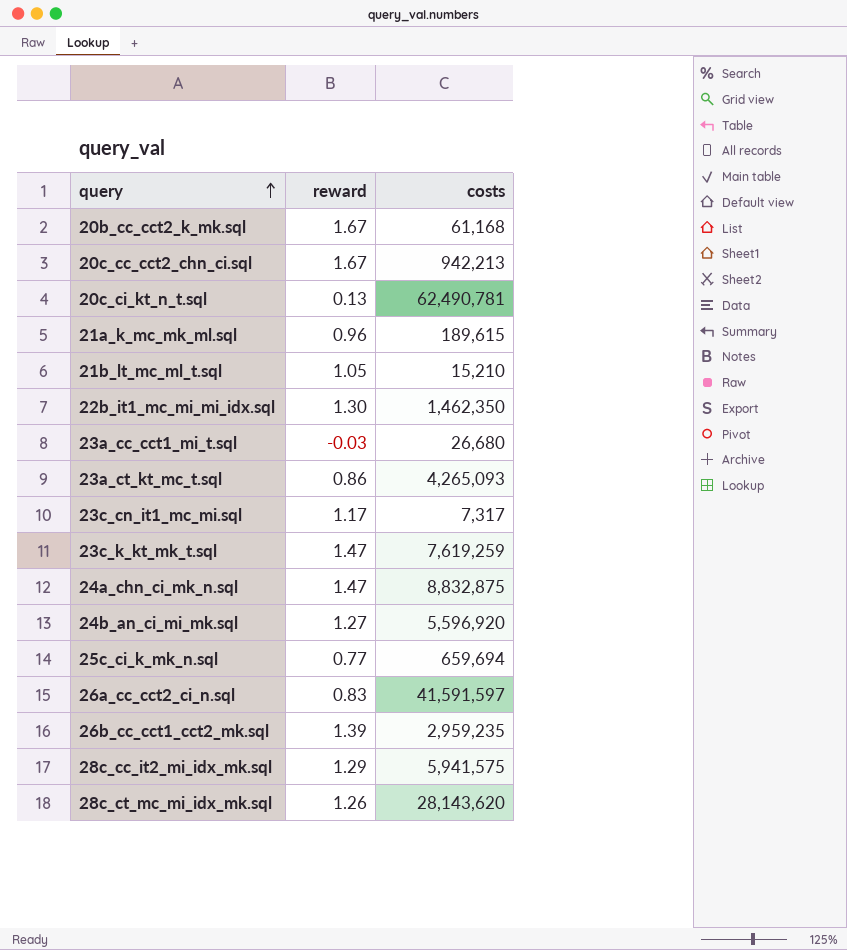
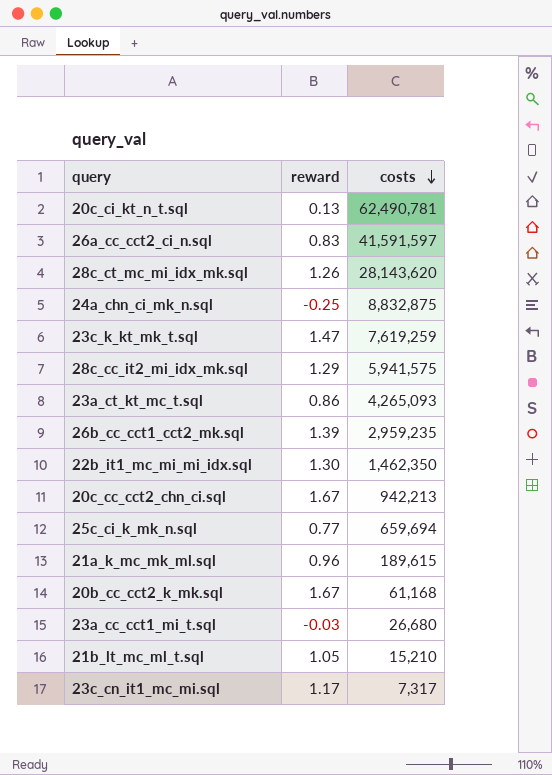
row order: query ascending -> costs descending
row 24b_an_ci_mi_mk.sql: 1.27 | 5,596,920 -> none
24a_chn_ci_mk_n.sql | reward: 1.47 -> -0.25

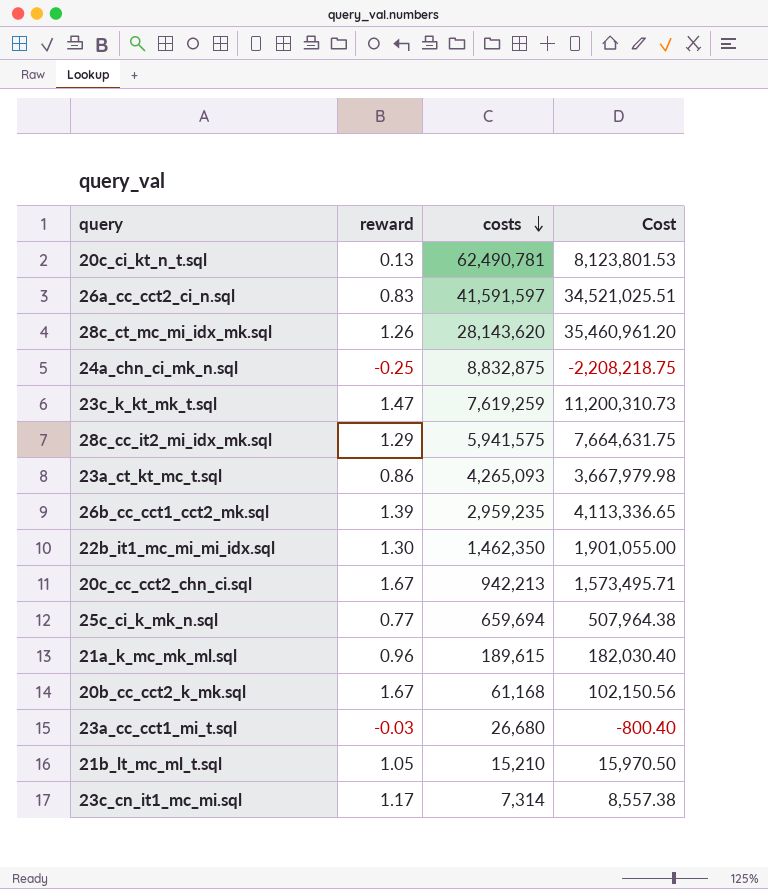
column Cost | formula: none -> [reward] * [costs]
23c_cn_it1_mc_mi.sql | costs: 7,317 -> 7,314

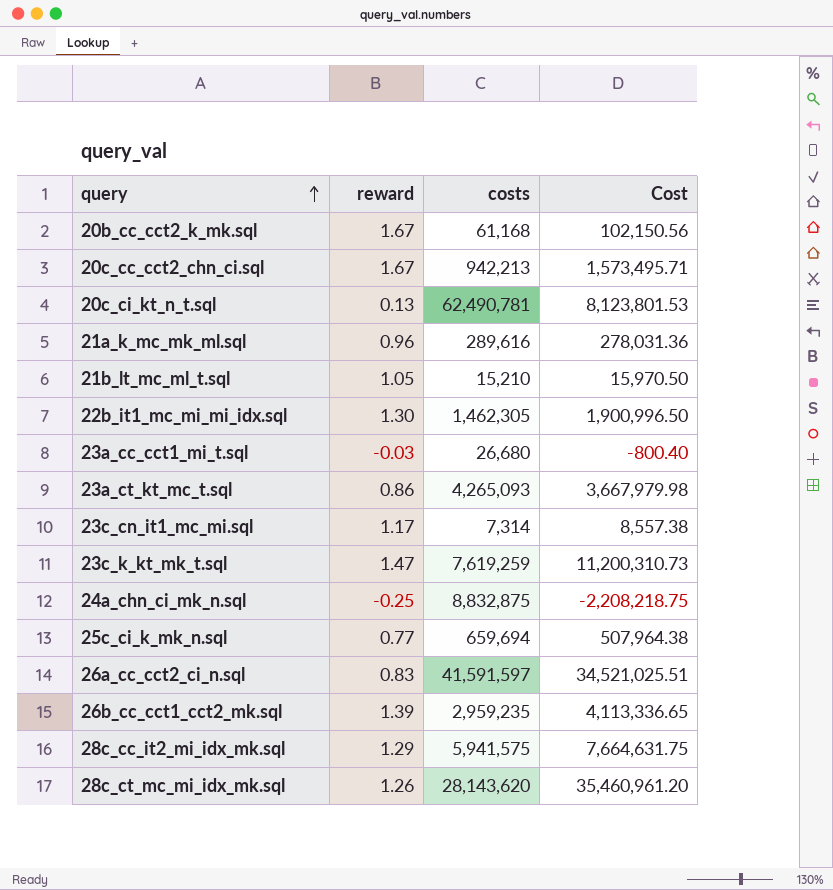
row order: costs descending -> query ascending
21a_k_mc_mk_ml.sql | costs: 189,615 -> 289,616
21a_k_mc_mk_ml.sql | Cost: 182,030.40 -> 278,031.36
22b_it1_mc_mi_mi_idx.sql | costs: 1,462,350 -> 1,462,305
22b_it1_mc_mi_mi_idx.sql | Cost: 1,901,055.00 -> 1,900,996.50

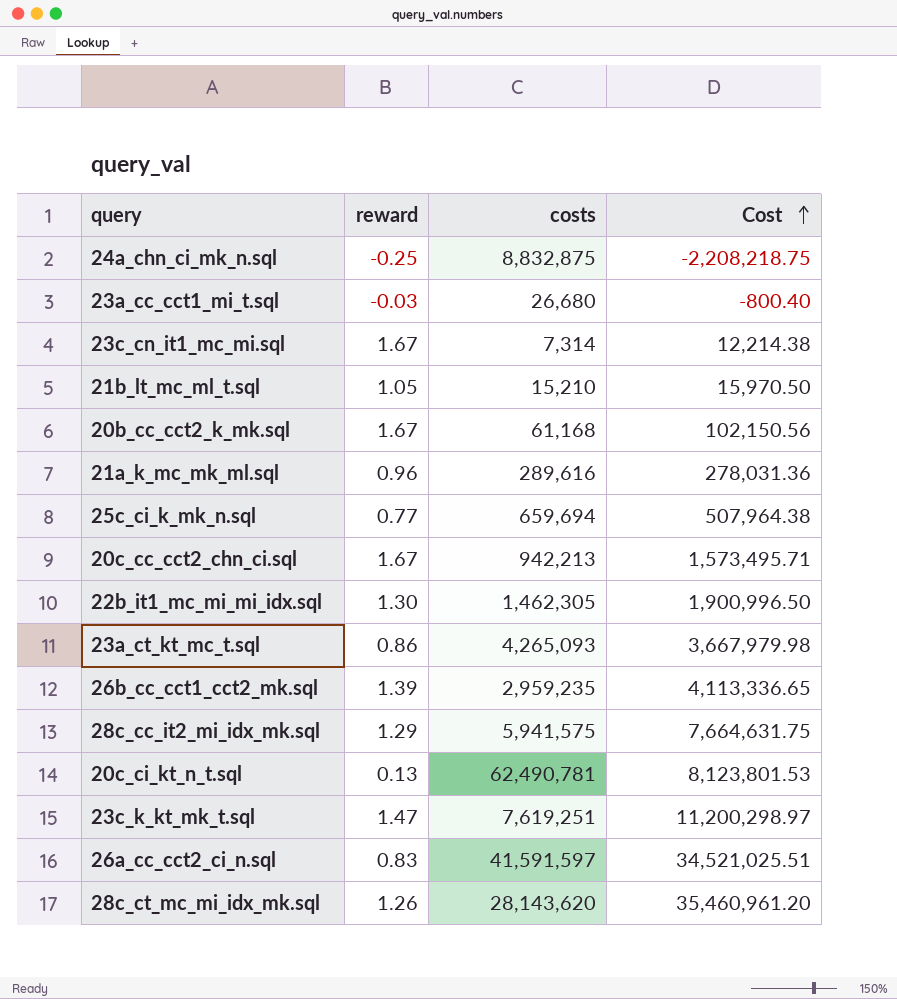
row order: query ascending -> Cost ascending
23c_cn_it1_mc_mi.sql | reward: 1.17 -> 1.67
23c_cn_it1_mc_mi.sql | Cost: 8,557.38 -> 12,214.38
23c_k_kt_mk_t.sql | costs: 7,619,259 -> 7,619,251
23c_k_kt_mk_t.sql | Cost: 11,200,310.73 -> 11,200,298.97

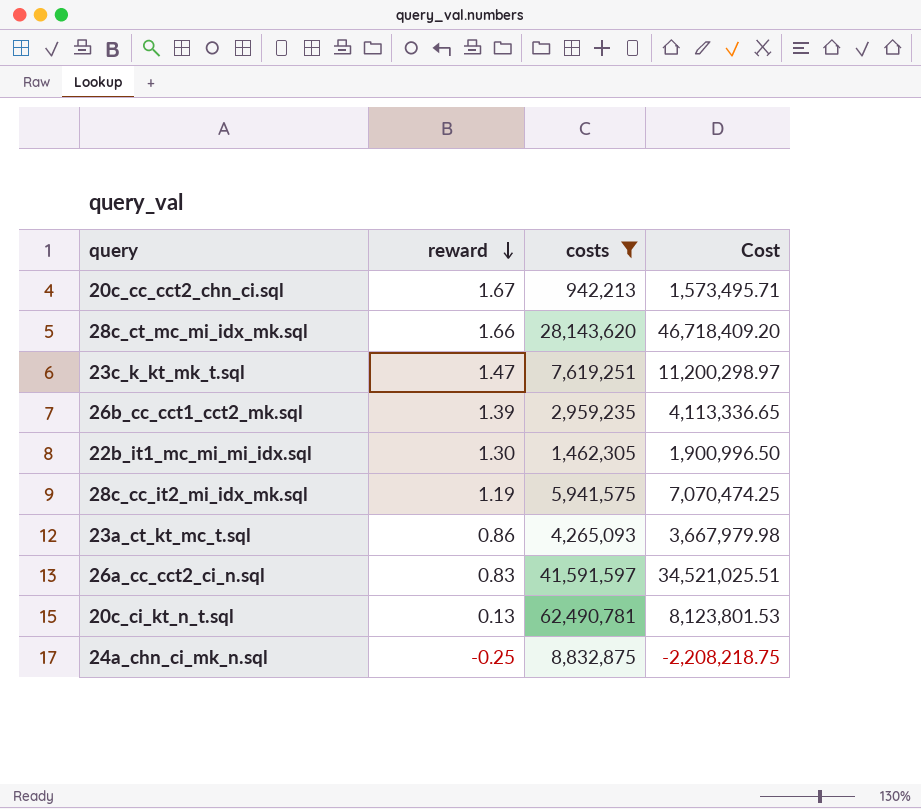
filter: none -> costs >= 942,213
row order: Cost ascending -> reward descending
28c_ct_mc_mi_idx_mk.sql | reward: 1.26 -> 1.66
28c_ct_mc_mi_idx_mk.sql | Cost: 35,460,961.20 -> 46,718,409.20
28c_cc_it2_mi_idx_mk.sql | reward: 1.29 -> 1.19
28c_cc_it2_mi_idx_mk.sql | Cost: 7,664,631.75 -> 7,070,474.25

